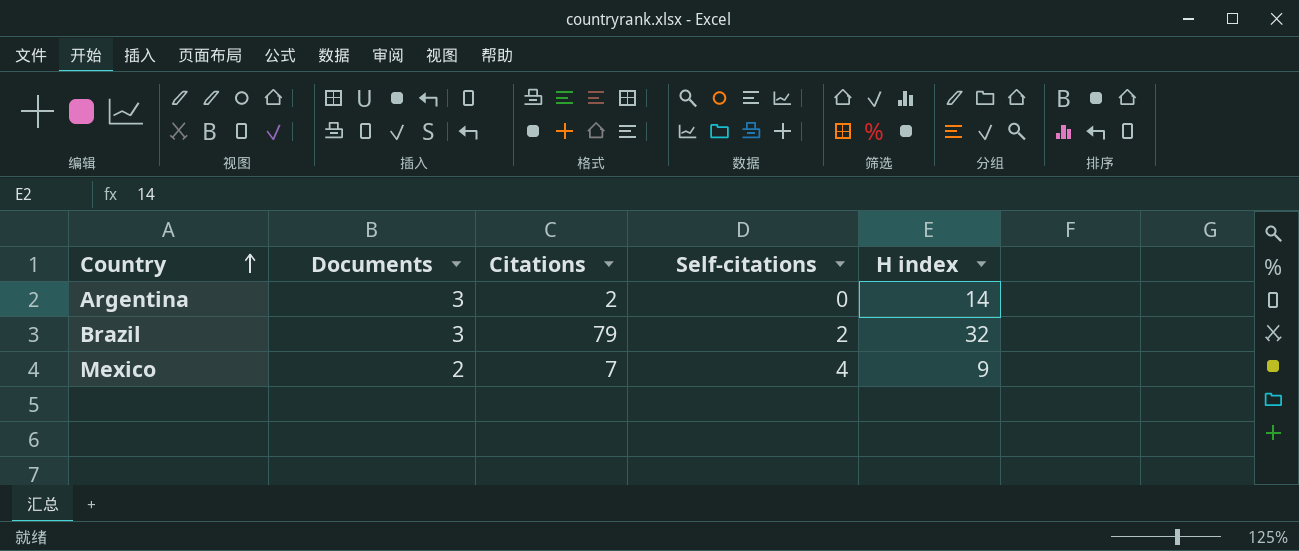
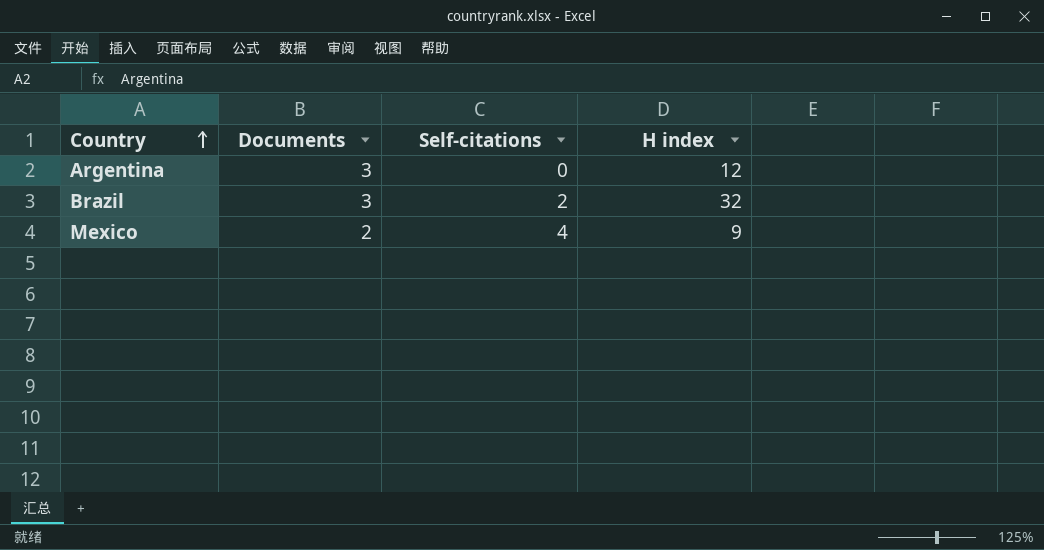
column Citations | position: 3 -> none
Argentina | H index: 14 -> 12

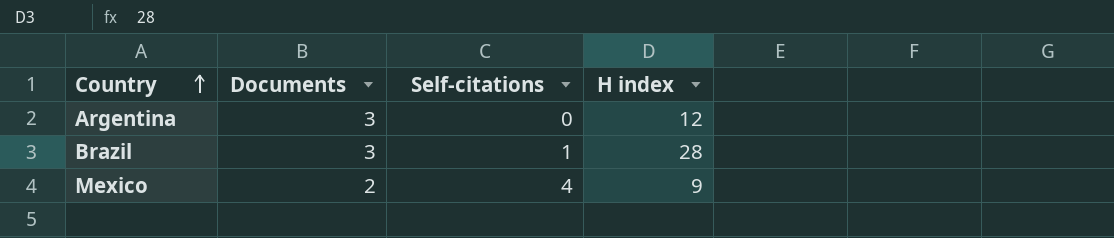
Brazil | Self-citations: 2 -> 1
Brazil | H index: 32 -> 28

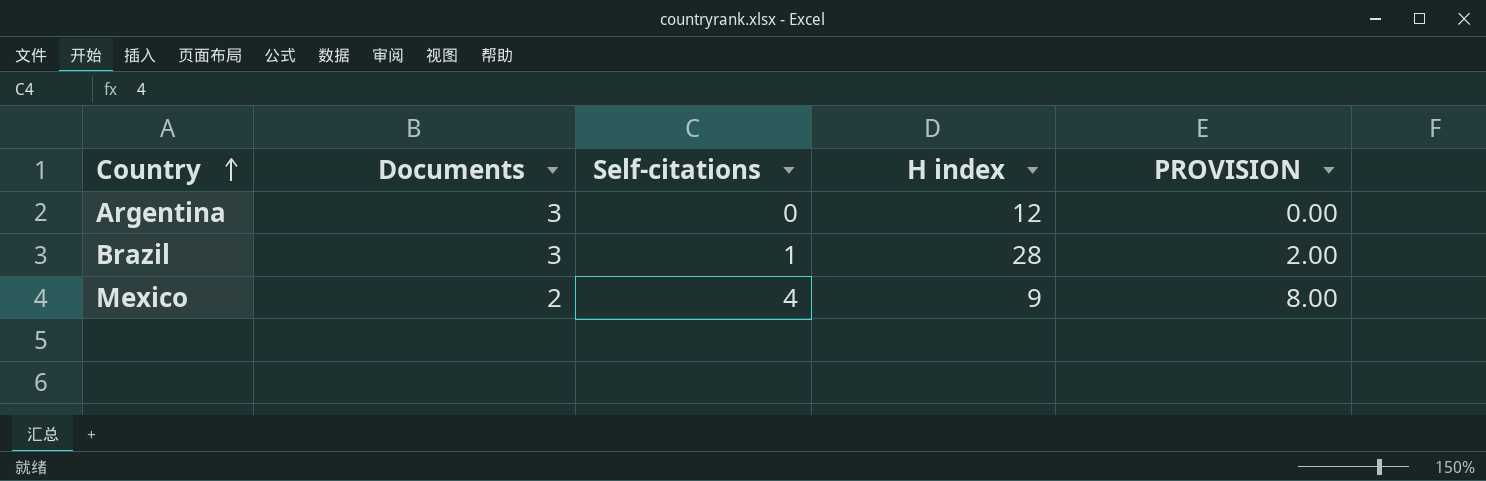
column PROVISION | formula: none -> [Self-citations] * 2

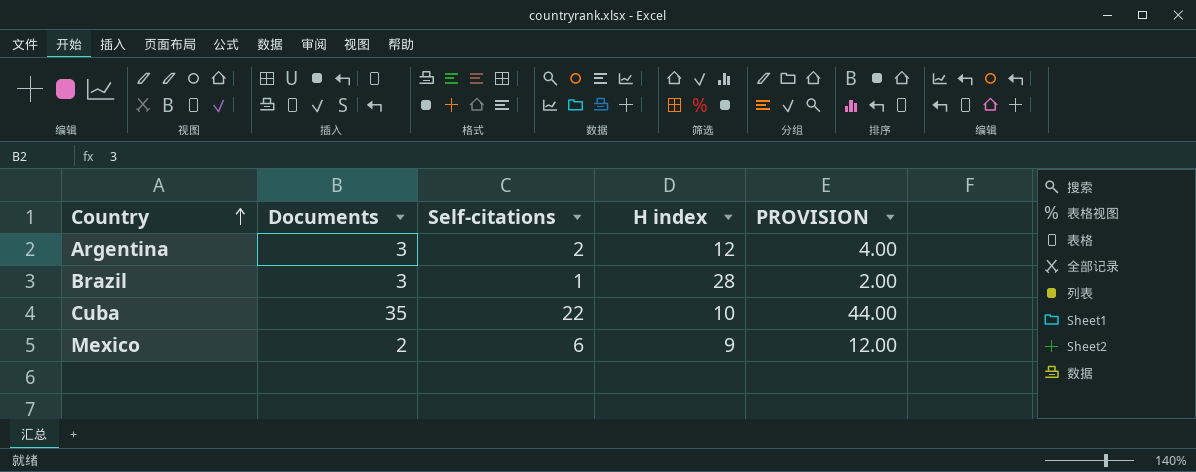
Argentina | Self-citations: 0 -> 2
Argentina | PROVISION: 0.00 -> 4.00
row Cuba: none -> 35 | 22 | 10 | 44.00
Mexico | Self-citations: 4 -> 6
Mexico | PROVISION: 8.00 -> 12.00

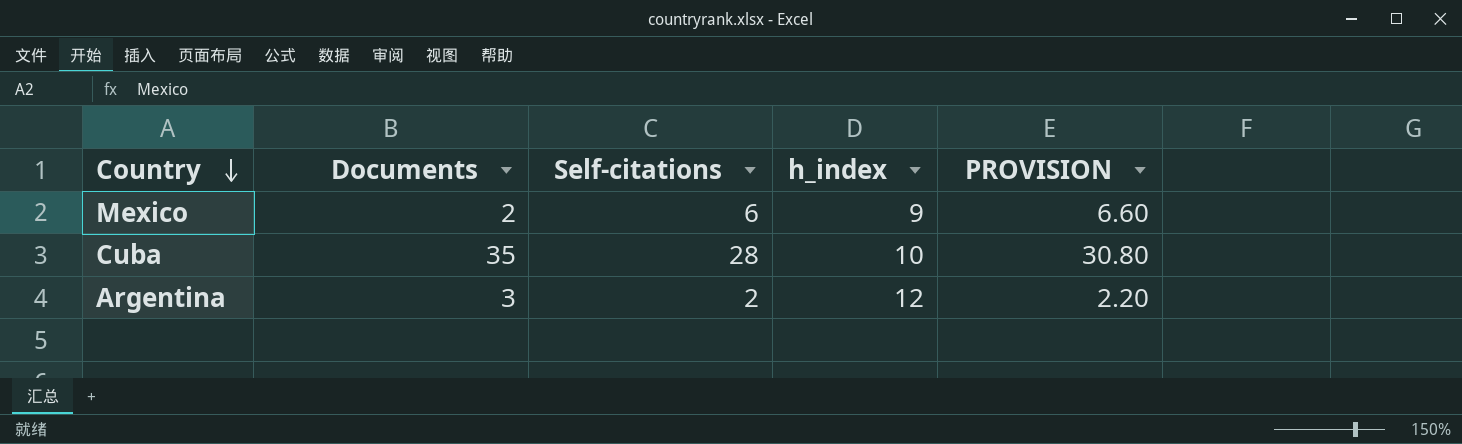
row order: Country ascending -> Country descending
column name: H index -> h_index
column PROVISION | formula: [Self-citations] * 2 -> [Self-citations] * 1.1
row Brazil: 3 | 1 | 28 | 2.00 -> none
Cuba | Self-citations: 22 -> 28

